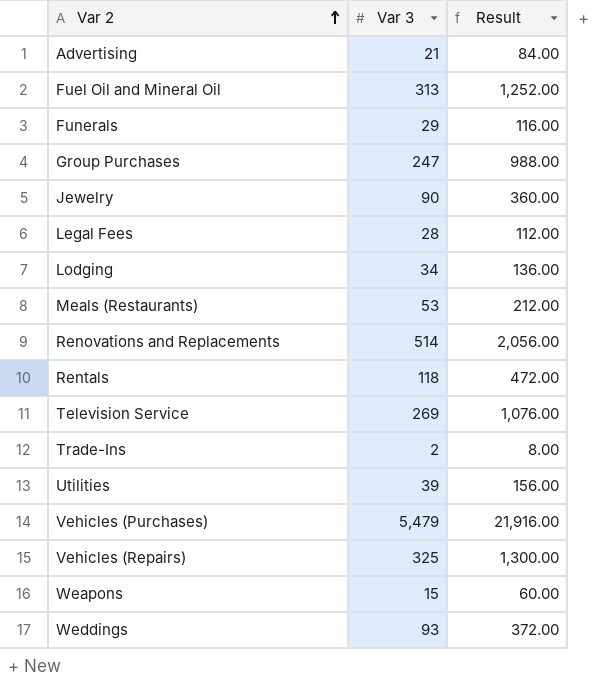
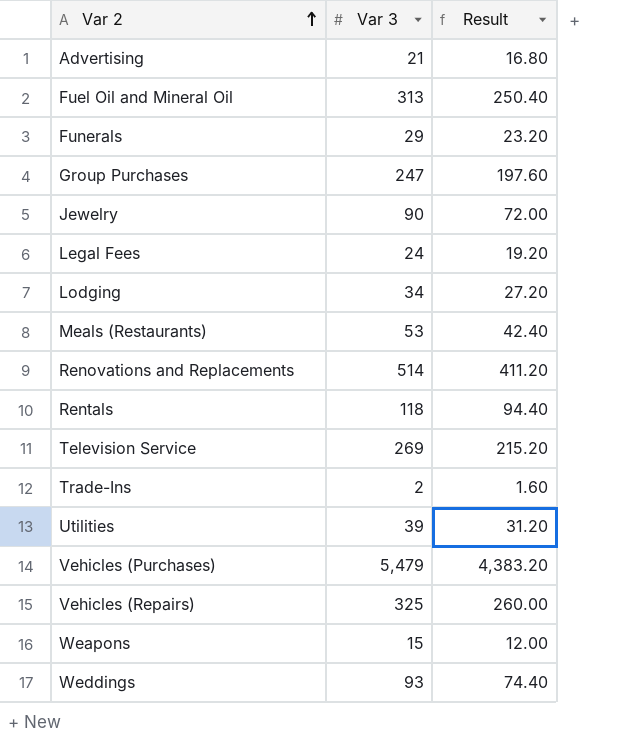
column Result | formula: [Var 3] * 4 -> [Var 3] * 0.8
Legal Fees | Var 3: 28 -> 24

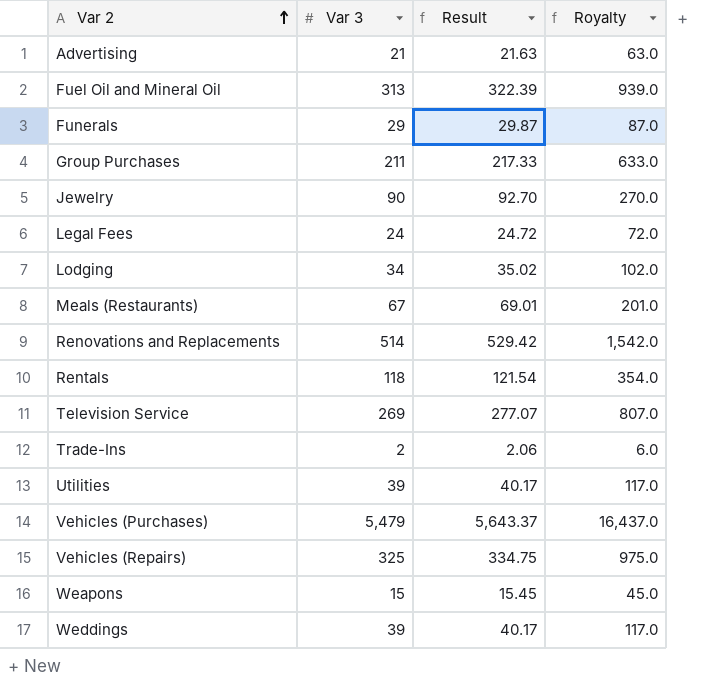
column Result | formula: [Var 3] * 0.8 -> [Var 3] * 1.03
column Royalty | formula: none -> [Var 3] * 3
Group Purchases | Var 3: 247 -> 211
Meals (Restaurants) | Var 3: 53 -> 67
Weddings | Var 3: 93 -> 39

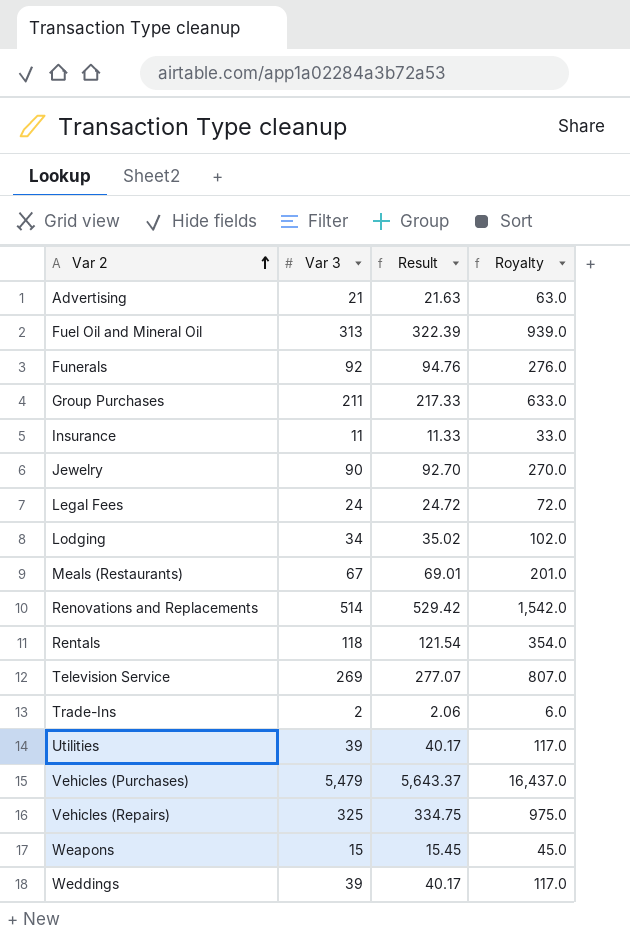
Funerals | Var 3: 29 -> 92
Funerals | Result: 29.87 -> 94.76
Funerals | Royalty: 87.0 -> 276.0
row Insurance: none -> 11 | 11.33 | 33.0

